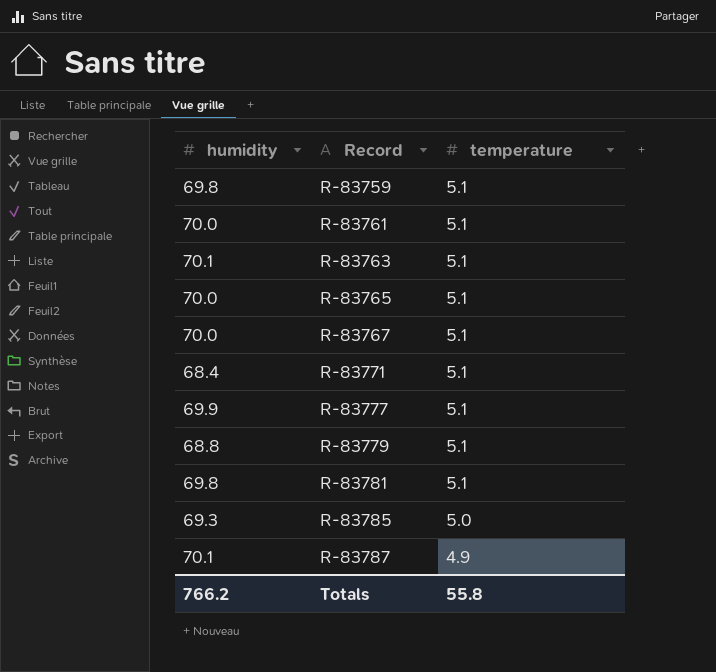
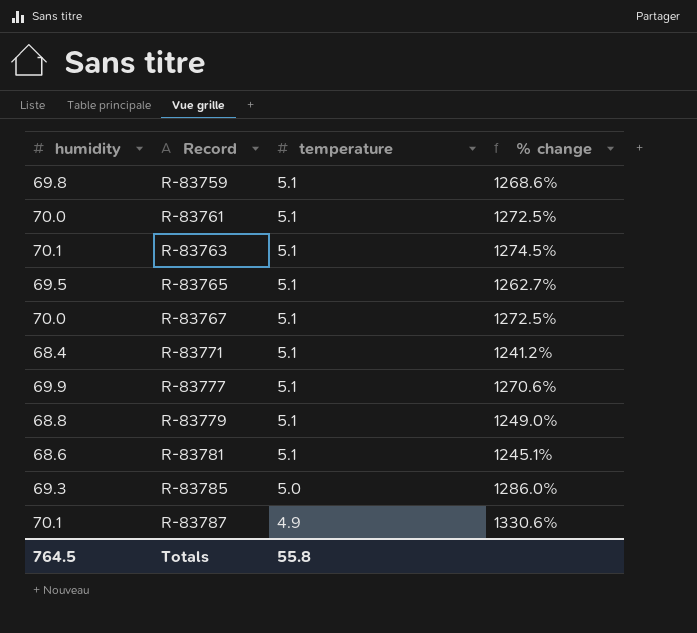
column % change | formula: none -> ([humidity] - [temperature]) / [temperature]
R-83765 | humidity: 70.0 -> 69.5
R-83781 | humidity: 69.8 -> 68.6
Totals | humidity: 766.2 -> 764.5

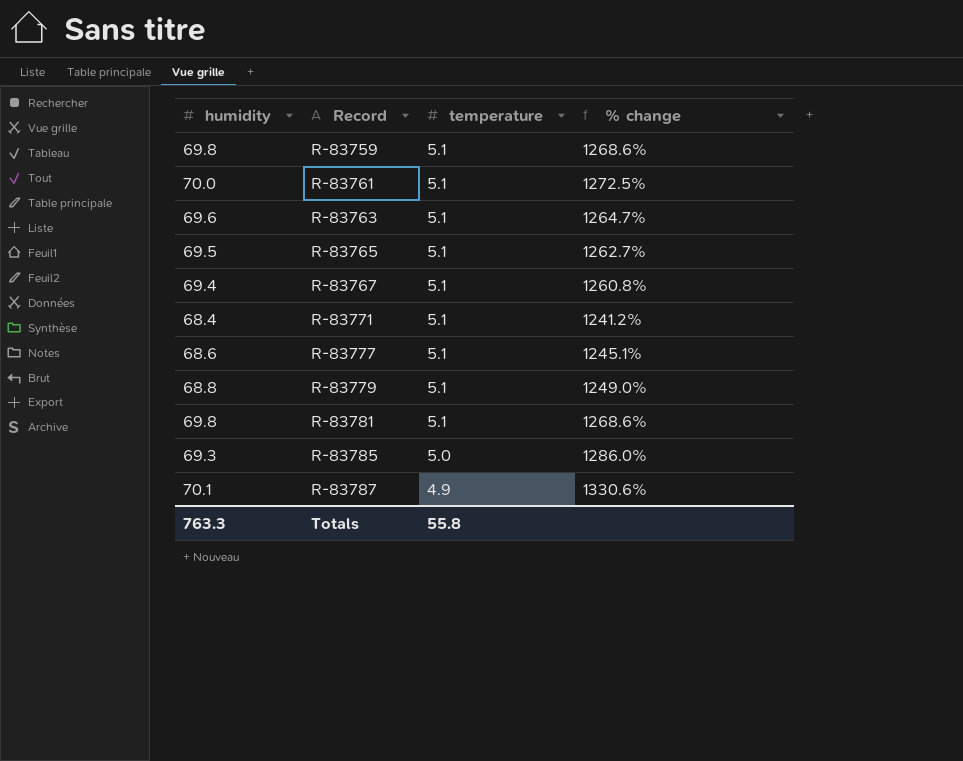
R-83763 | humidity: 70.1 -> 69.6
R-83763 | % change: 1274.5% -> 1264.7%
R-83767 | humidity: 70.0 -> 69.4
R-83767 | % change: 1272.5% -> 1260.8%
R-83777 | humidity: 69.9 -> 68.6
R-83777 | % change: 1270.6% -> 1245.1%
R-83781 | humidity: 68.6 -> 69.8
R-83781 | % change: 1245.1% -> 1268.6%
Totals | humidity: 764.5 -> 763.3

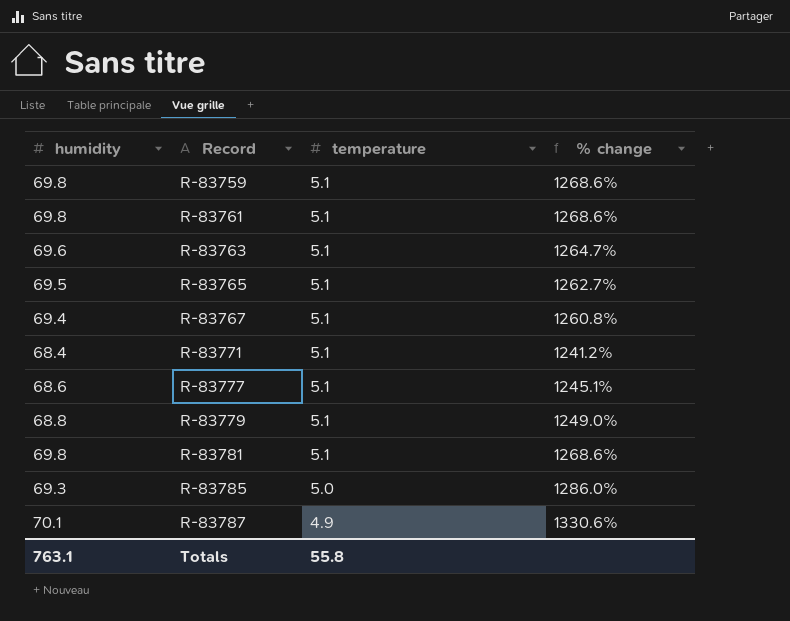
R-83761 | humidity: 70.0 -> 69.8
R-83761 | % change: 1272.5% -> 1268.6%
Totals | humidity: 763.3 -> 763.1

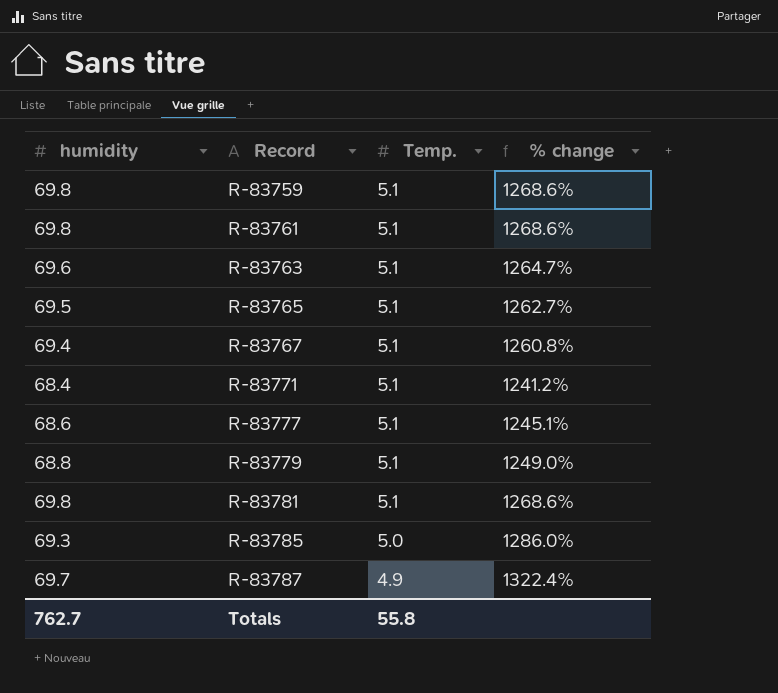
column name: temperature -> Temp.
R-83787 | humidity: 70.1 -> 69.7
R-83787 | % change: 1330.6% -> 1322.4%
Totals | humidity: 763.1 -> 762.7

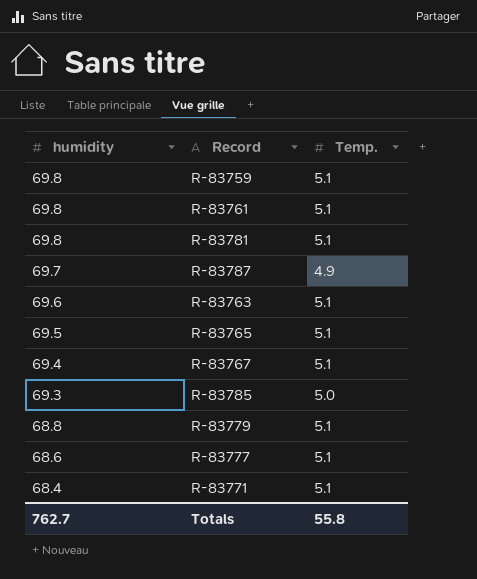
row order: Record ascending -> humidity descending
column % change | formula: ([humidity] - [Temp.]) / [Temp.] -> none

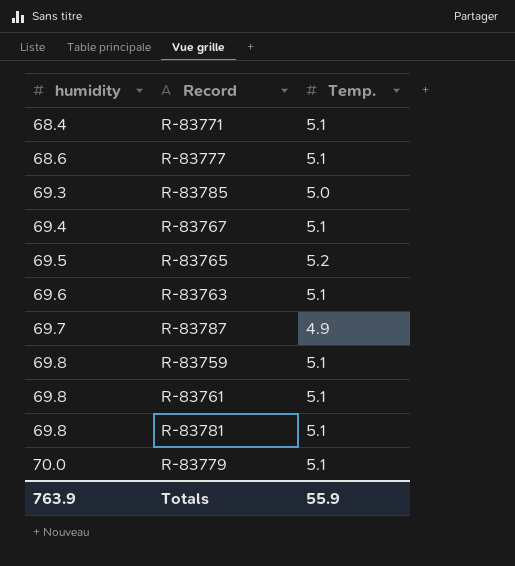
row order: humidity descending -> humidity ascending
R-83765 | Temp.: 5.1 -> 5.2
R-83779 | humidity: 68.8 -> 70.0
Totals | humidity: 762.7 -> 763.9
Totals | Temp.: 55.8 -> 55.9

